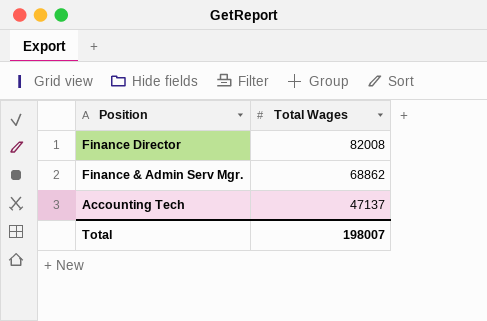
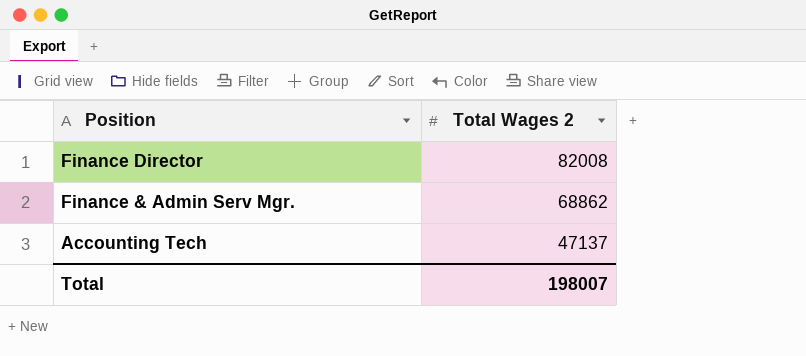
column name: Total Wages -> Total Wages 2

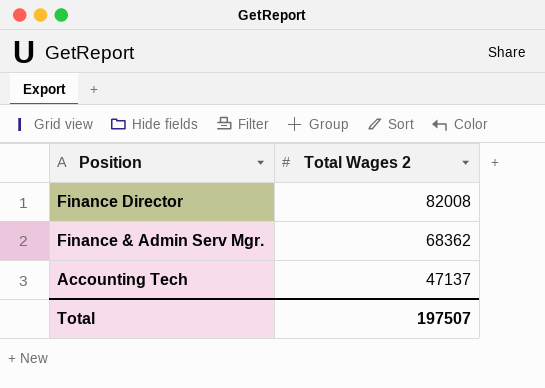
Finance & Admin Serv Mgr. | Total Wages 2: 68862 -> 68362
Total | Total Wages 2: 198007 -> 197507

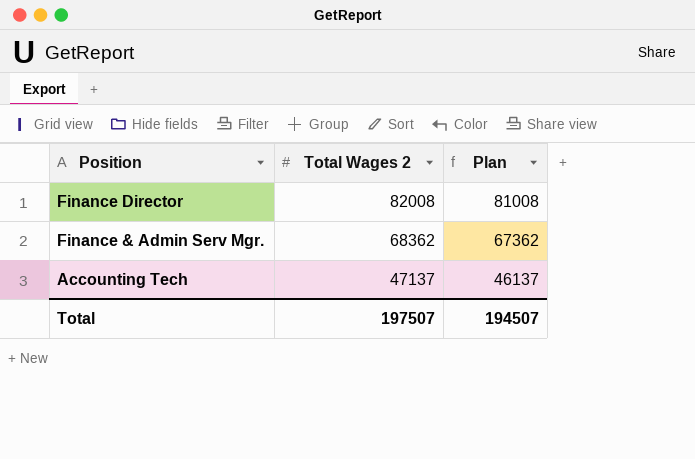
column Plan | formula: none -> [Total Wages 2] - 1000

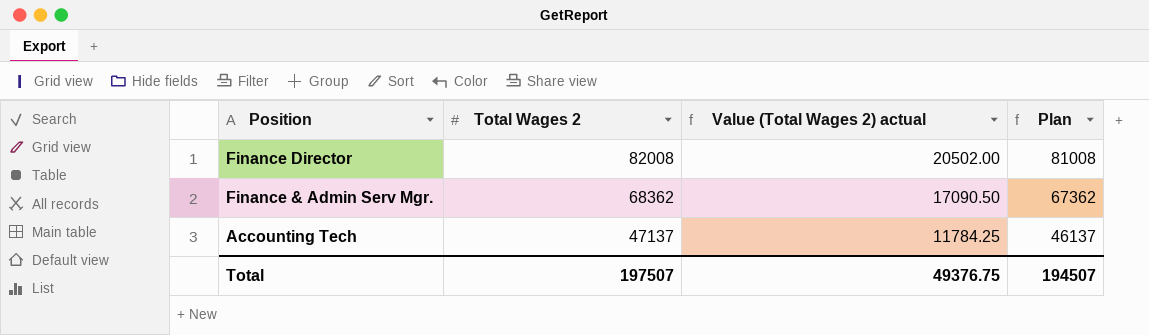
column Value (Total Wages 2) actual | formula: none -> [Total Wages 2] * 0.25

